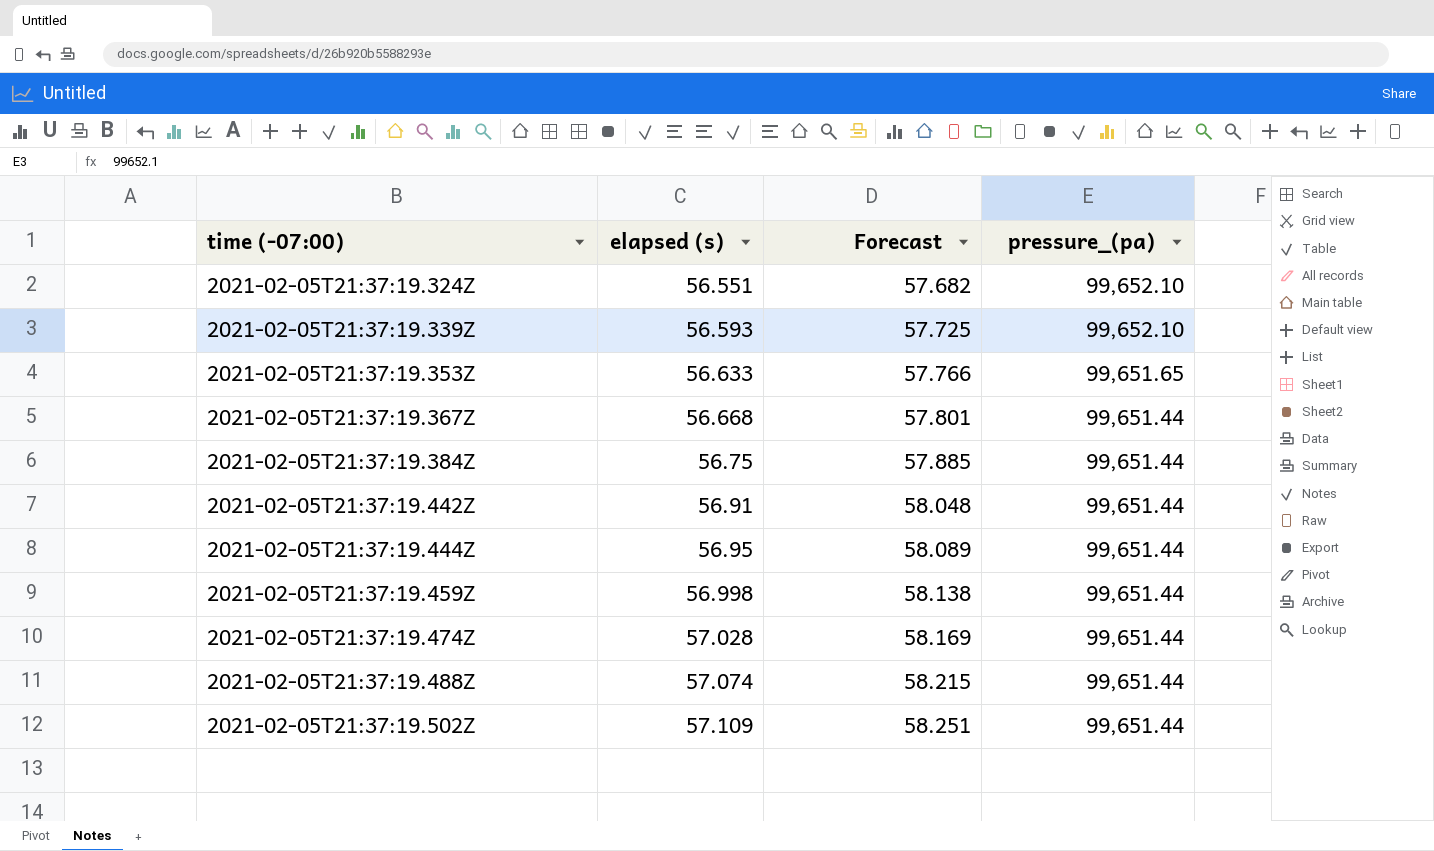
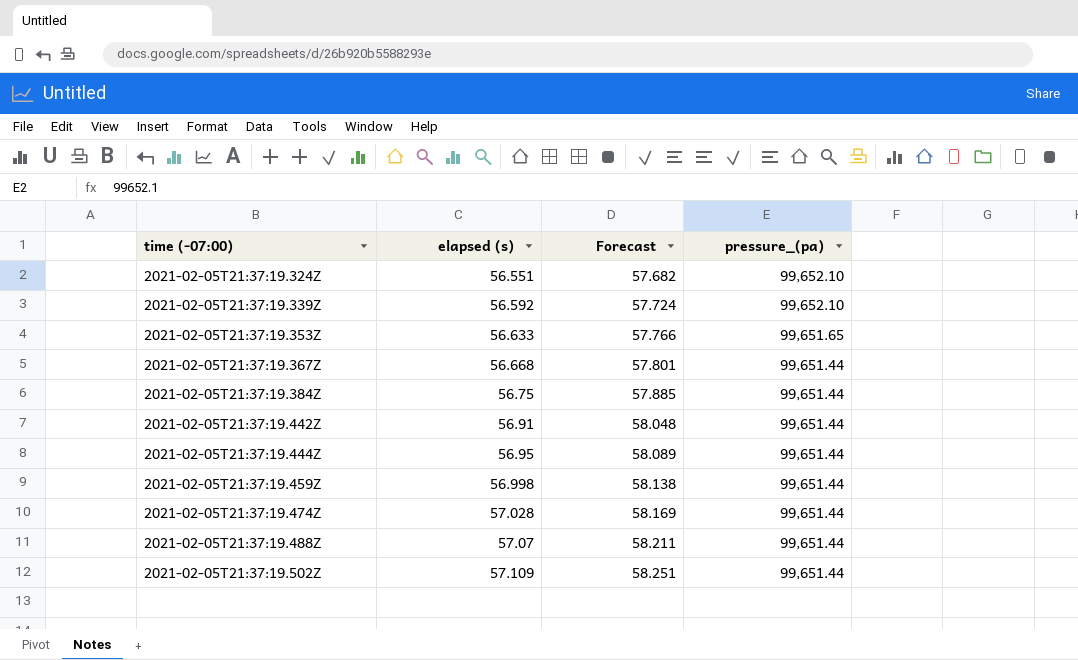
2021-02-05T21:37:19.339Z | elapsed (s): 56.593 -> 56.592
2021-02-05T21:37:19.339Z | Forecast: 57.725 -> 57.724
2021-02-05T21:37:19.488Z | elapsed (s): 57.074 -> 57.07
2021-02-05T21:37:19.488Z | Forecast: 58.215 -> 58.211

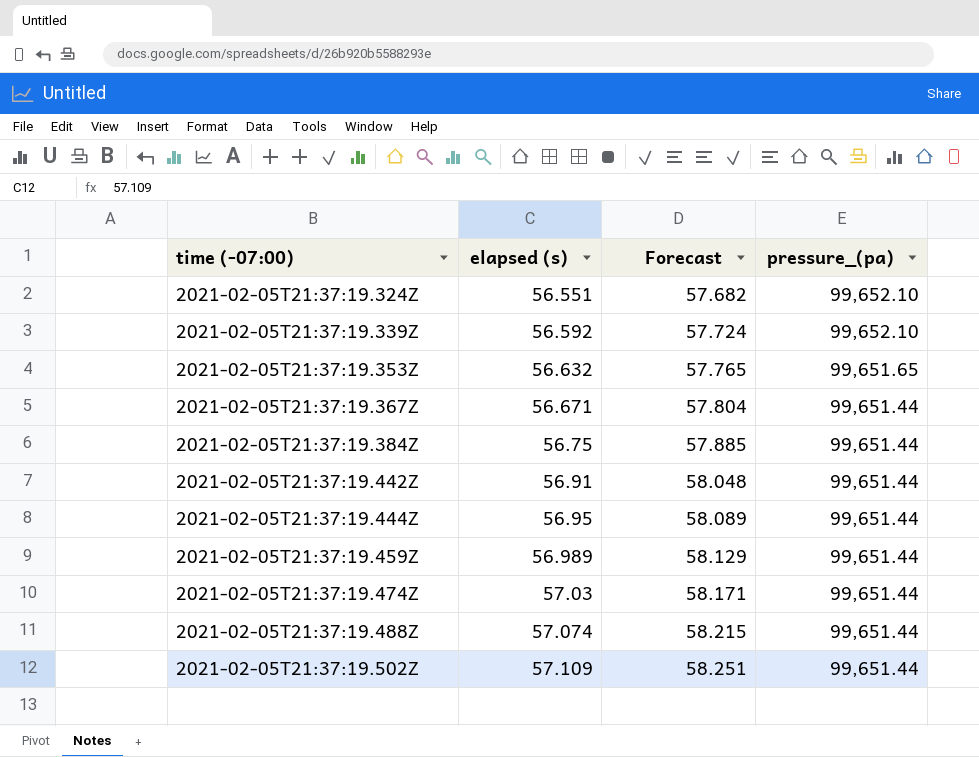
2021-02-05T21:37:19.353Z | elapsed (s): 56.633 -> 56.632
2021-02-05T21:37:19.353Z | Forecast: 57.766 -> 57.765
2021-02-05T21:37:19.367Z | elapsed (s): 56.668 -> 56.671
2021-02-05T21:37:19.367Z | Forecast: 57.801 -> 57.804
2021-02-05T21:37:19.459Z | elapsed (s): 56.998 -> 56.989
2021-02-05T21:37:19.459Z | Forecast: 58.138 -> 58.129
2021-02-05T21:37:19.474Z | elapsed (s): 57.028 -> 57.03
2021-02-05T21:37:19.474Z | Forecast: 58.169 -> 58.171
2021-02-05T21:37:19.488Z | elapsed (s): 57.07 -> 57.074
2021-02-05T21:37:19.488Z | Forecast: 58.211 -> 58.215

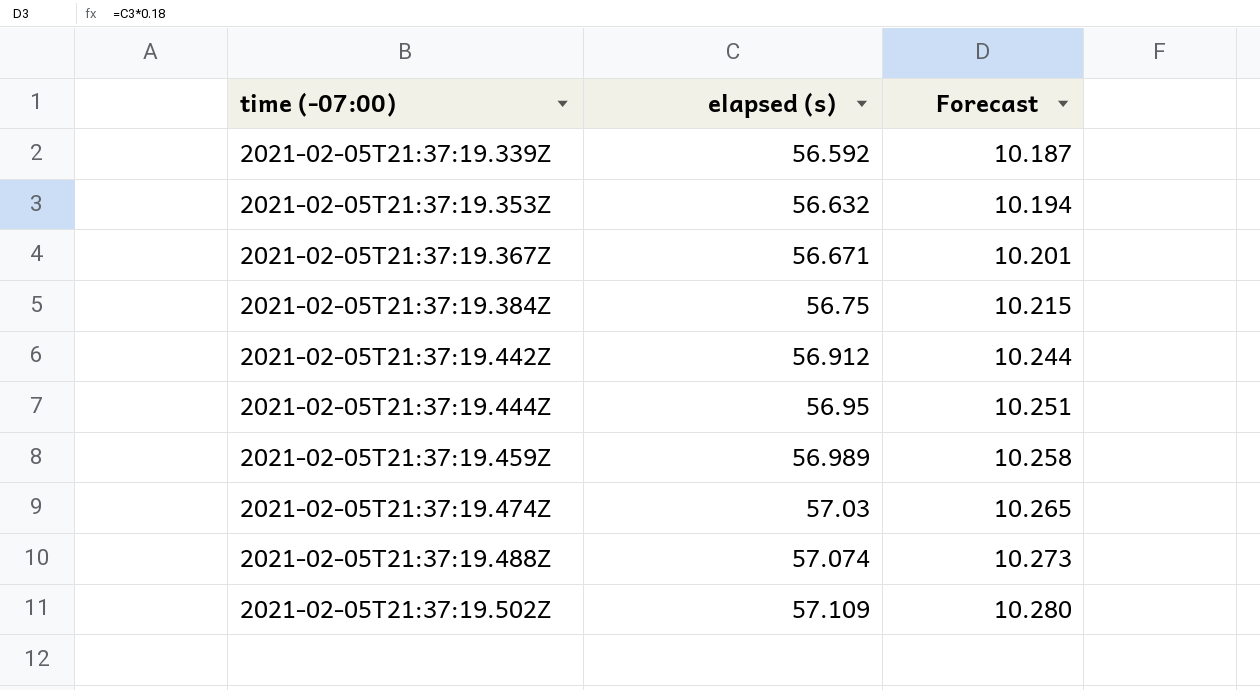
column pressure_(pa) | position: 4 -> none
column Forecast | formula: [elapsed (s)] * 1.02 -> [elapsed (s)] * 0.18
row 2021-02-05T21:37:19.324Z: 56.551 | 57.682 | 99,652.10 -> none
2021-02-05T21:37:19.442Z | elapsed (s): 56.91 -> 56.912

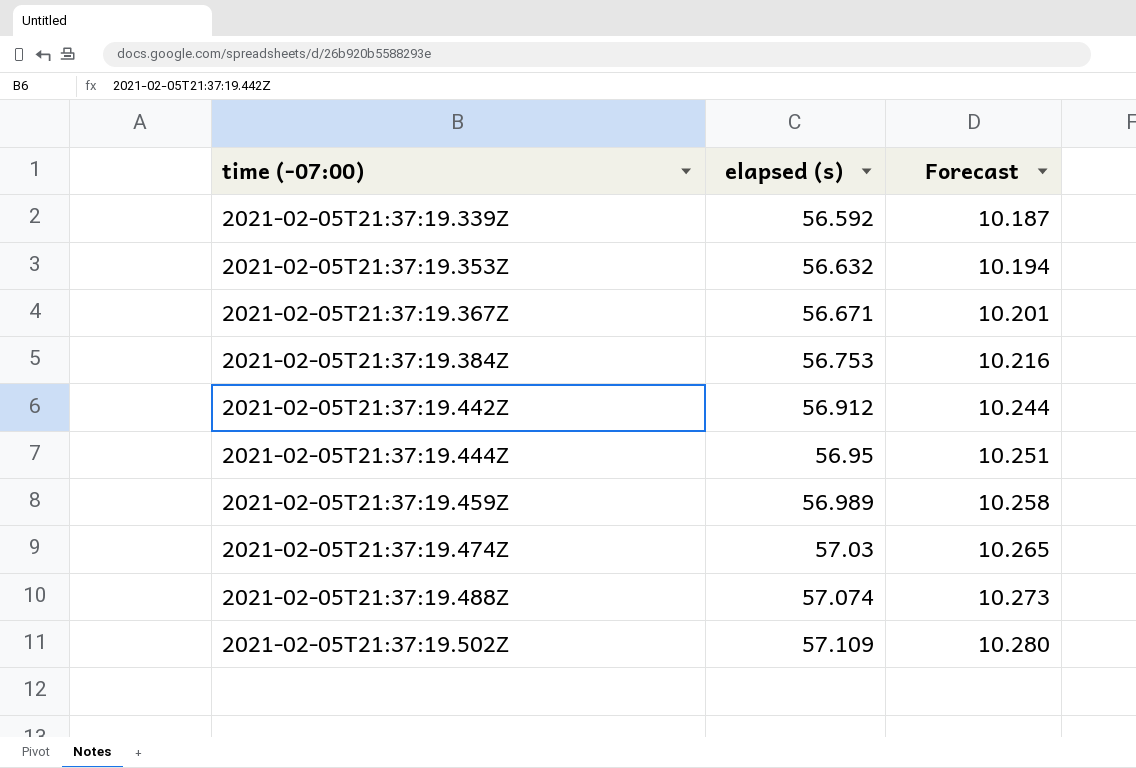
2021-02-05T21:37:19.384Z | elapsed (s): 56.75 -> 56.753
2021-02-05T21:37:19.384Z | Forecast: 10.215 -> 10.216

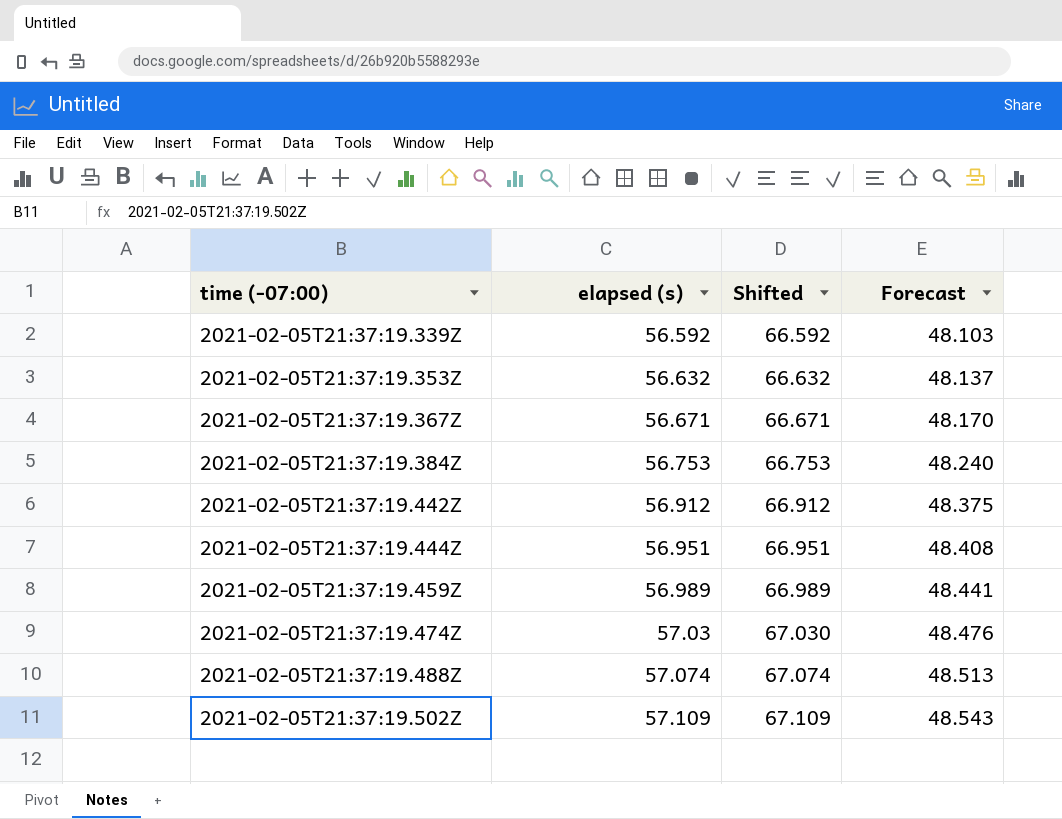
column Shifted | formula: none -> [elapsed (s)] + 10
column Forecast | formula: [elapsed (s)] * 0.18 -> [elapsed (s)] * 0.85
2021-02-05T21:37:19.444Z | elapsed (s): 56.95 -> 56.951

